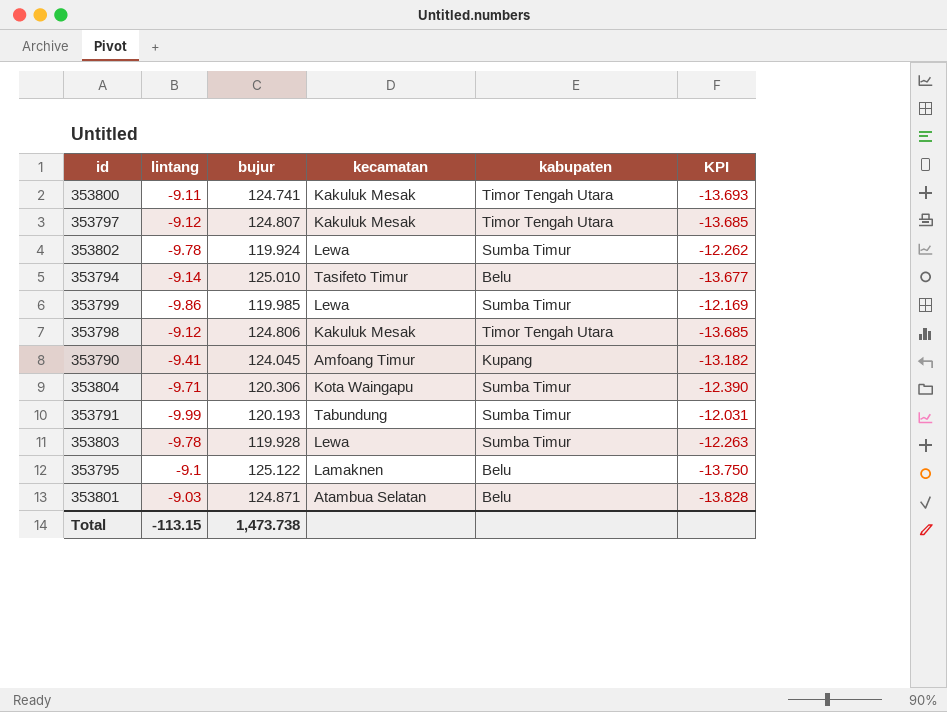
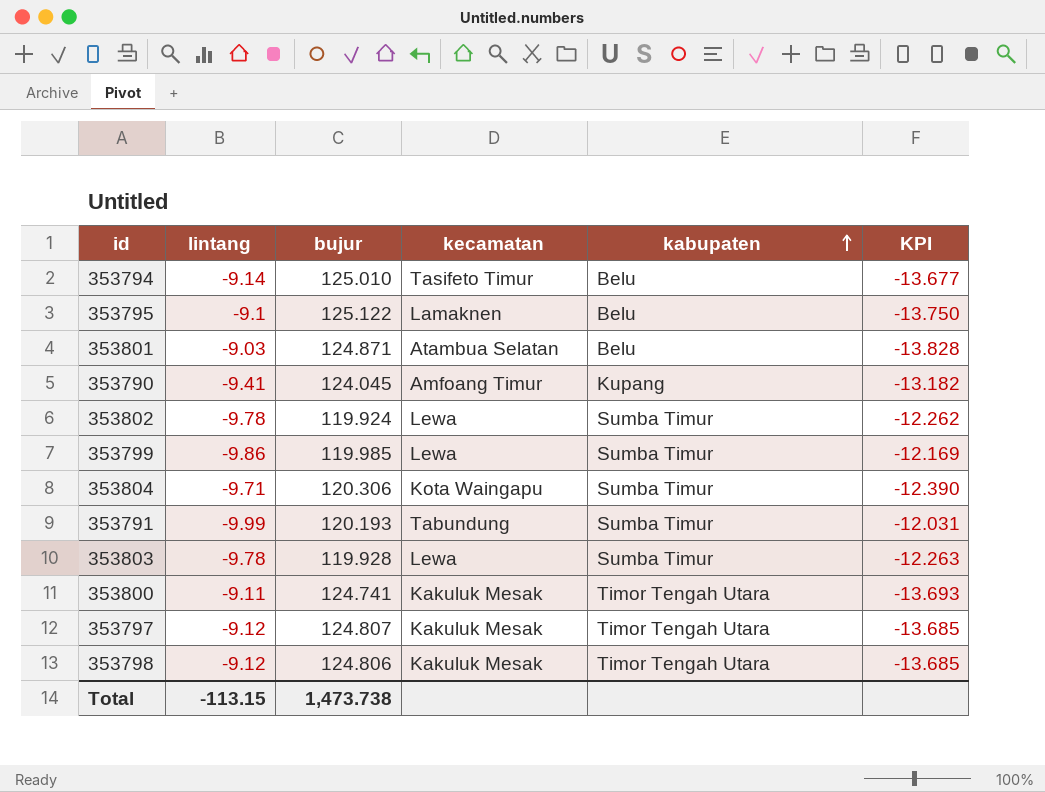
row order: none -> kabupaten ascending

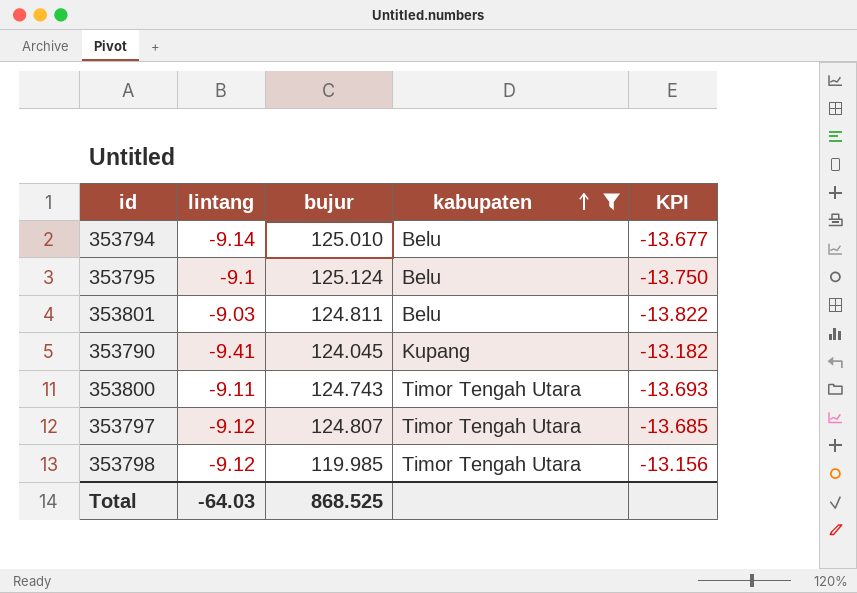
filter: none -> kabupaten != Sumba Timur
column kecamatan | position: 4 -> none
353795 | bujur: 125.122 -> 125.124
353801 | bujur: 124.871 -> 124.811
353801 | KPI: -13.828 -> -13.822
353800 | bujur: 124.741 -> 124.743
353798 | bujur: 124.806 -> 119.985
353798 | KPI: -13.685 -> -13.156
Total | lintang: -113.15 -> -64.03
Total | bujur: 1,473.738 -> 868.525

